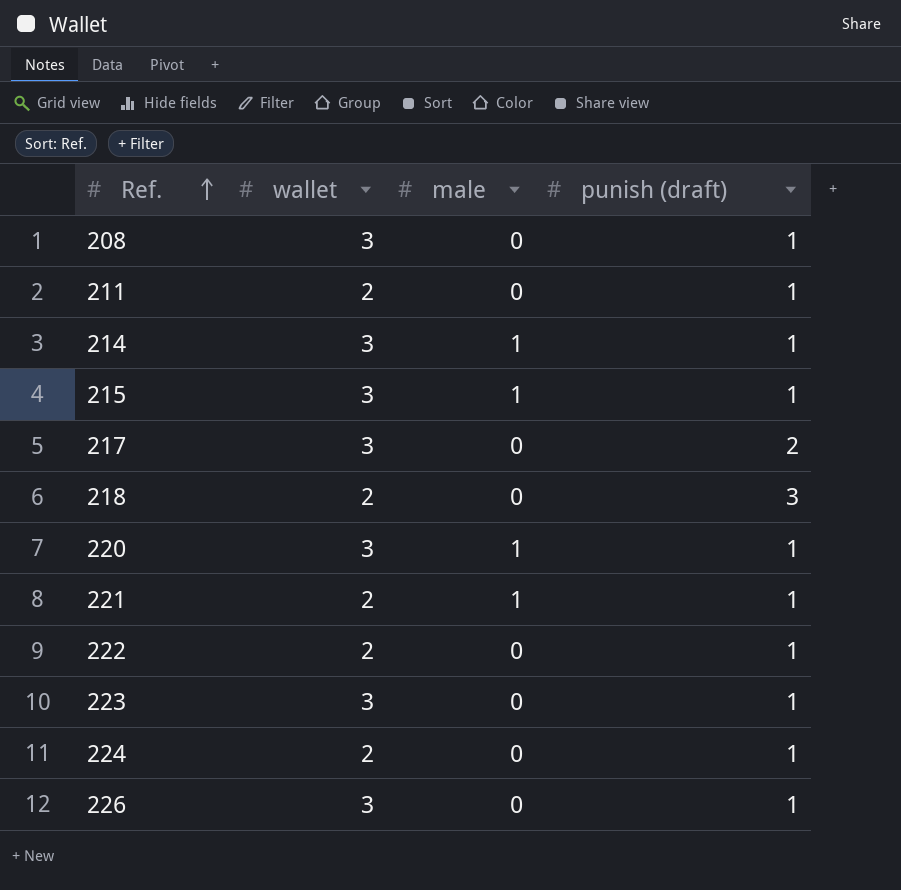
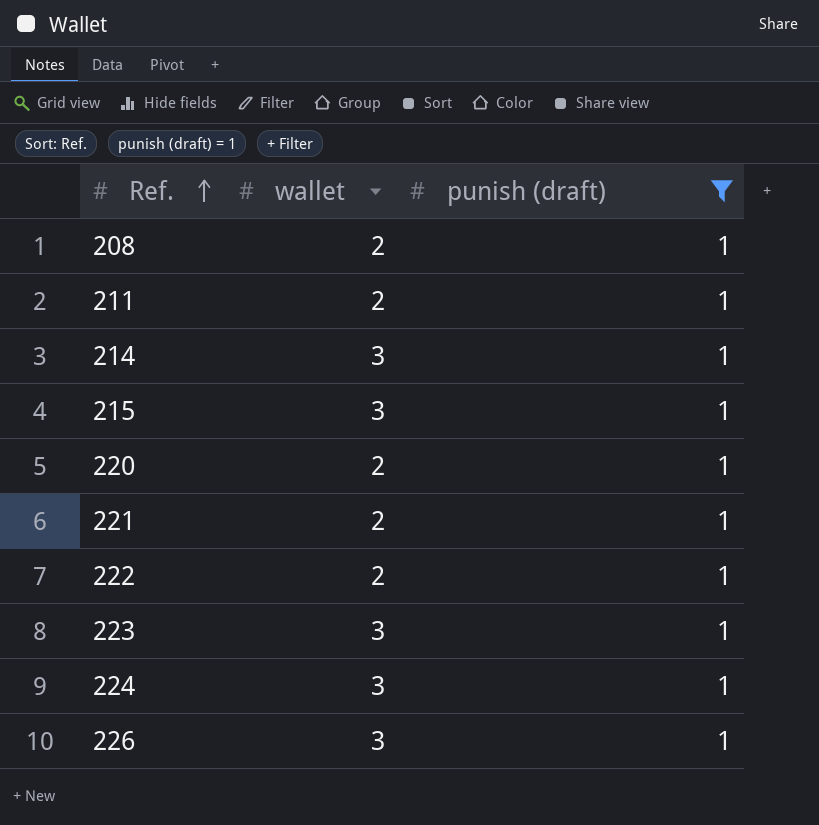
filter: none -> punish (draft) = 1
column male | position: 3 -> none
208 | wallet: 3 -> 2
220 | wallet: 3 -> 2
224 | wallet: 2 -> 3

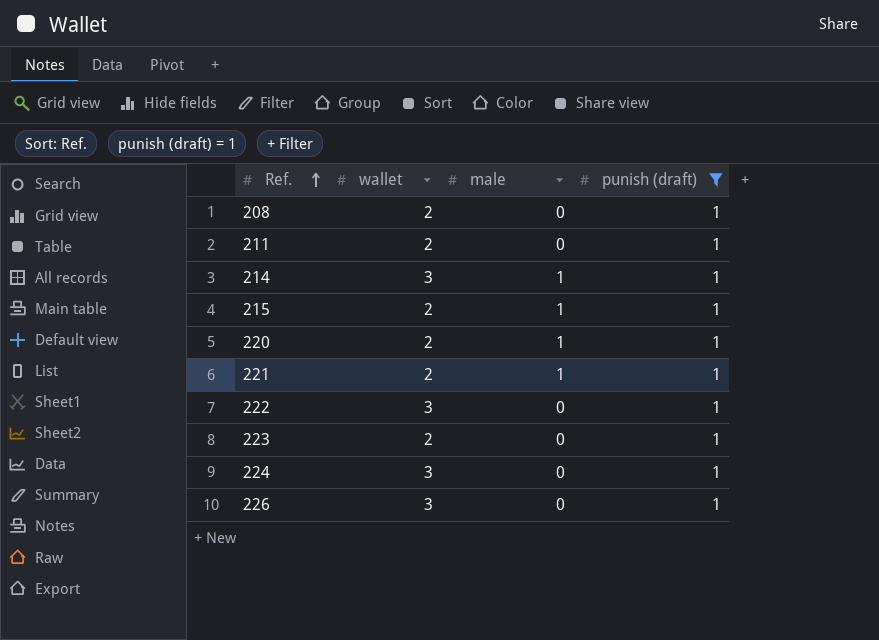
column male | position: none -> 3
215 | wallet: 3 -> 2
222 | wallet: 2 -> 3
223 | wallet: 3 -> 2

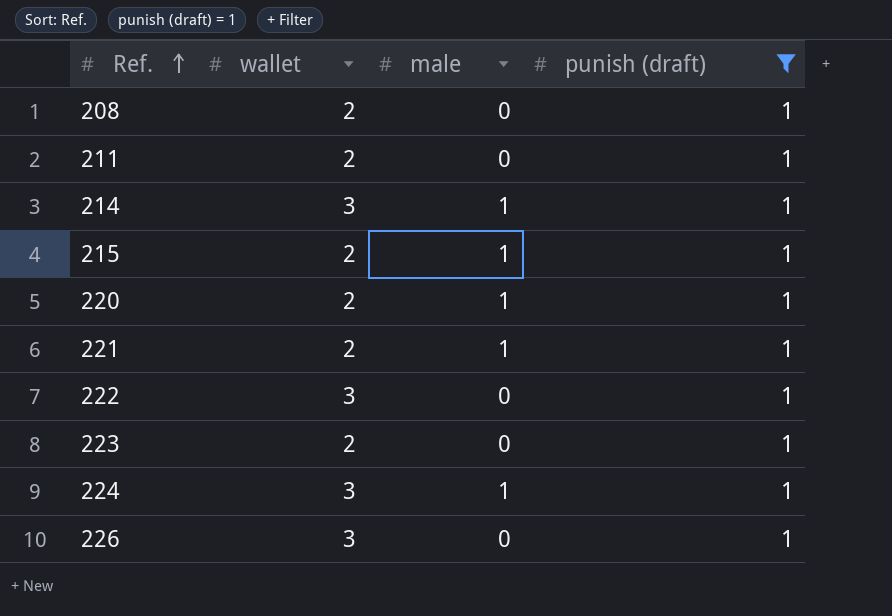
224 | male: 0 -> 1

